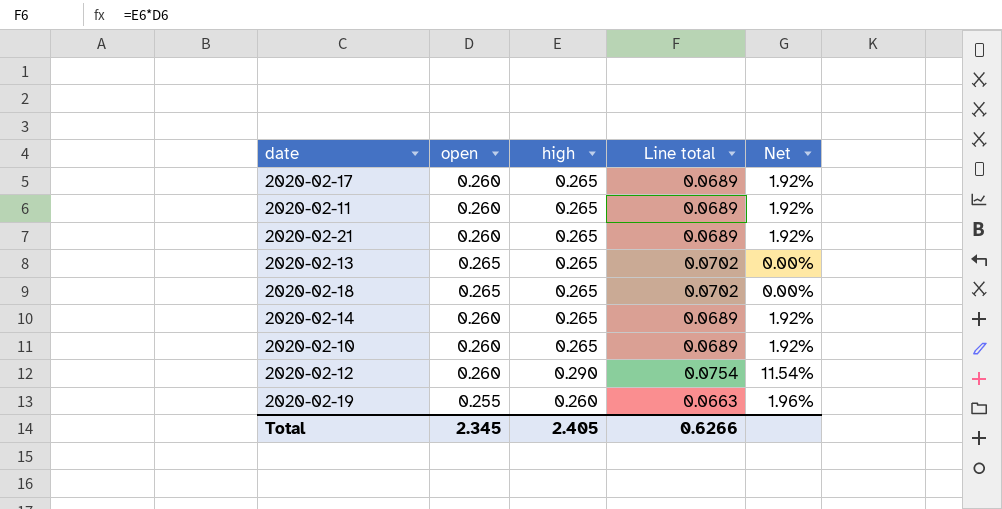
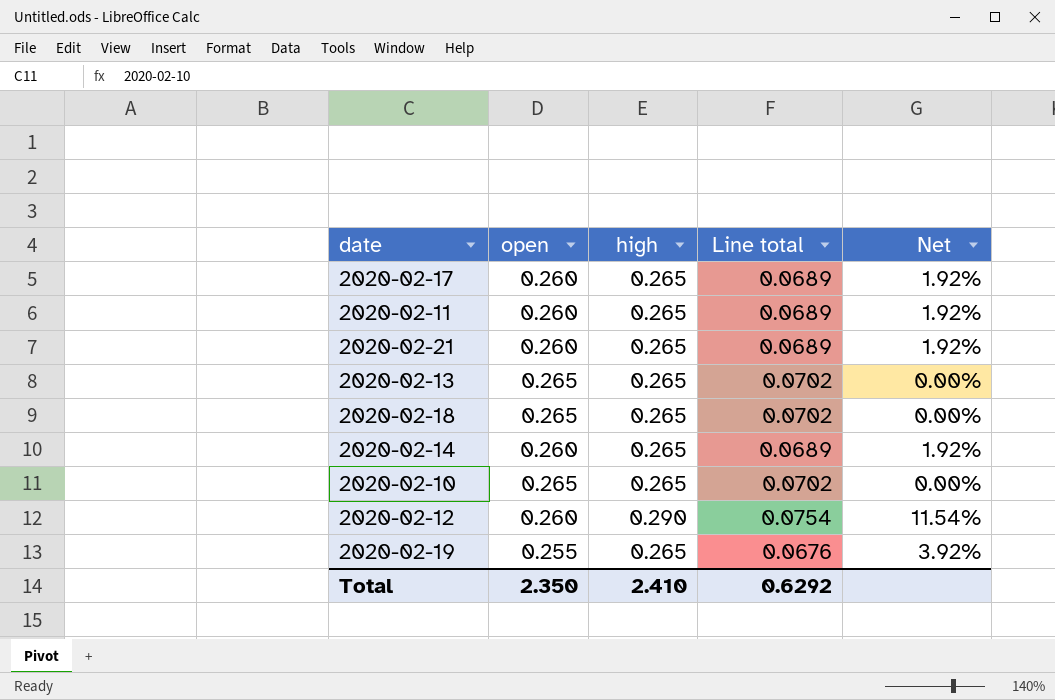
2020-02-10 | open: 0.260 -> 0.265
2020-02-10 | Line total: 0.0689 -> 0.0702
2020-02-10 | Net: 1.92% -> 0.00%
2020-02-19 | high: 0.260 -> 0.265
2020-02-19 | Line total: 0.0663 -> 0.0676
2020-02-19 | Net: 1.96% -> 3.92%
Total | open: 2.345 -> 2.350
Total | high: 2.405 -> 2.410
Total | Line total: 0.6266 -> 0.6292

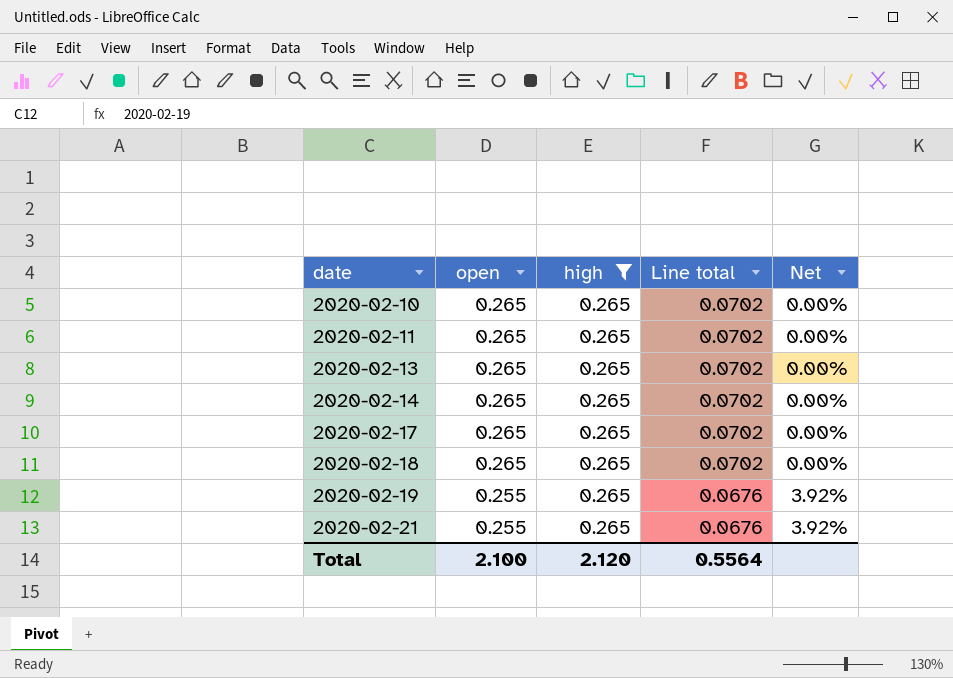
filter: none -> high = 0.265
row order: none -> date ascending
2020-02-11 | open: 0.260 -> 0.265
2020-02-11 | Line total: 0.0689 -> 0.0702
2020-02-11 | Net: 1.92% -> 0.00%
2020-02-14 | open: 0.260 -> 0.265
2020-02-14 | Line total: 0.0689 -> 0.0702
2020-02-14 | Net: 1.92% -> 0.00%
2020-02-17 | open: 0.260 -> 0.265
2020-02-17 | Line total: 0.0689 -> 0.0702
2020-02-17 | Net: 1.92% -> 0.00%
2020-02-21 | open: 0.260 -> 0.255
2020-02-21 | Line total: 0.0689 -> 0.0676
2020-02-21 | Net: 1.92% -> 3.92%
Total | open: 2.350 -> 2.100
Total | high: 2.410 -> 2.120
Total | Line total: 0.6292 -> 0.5564

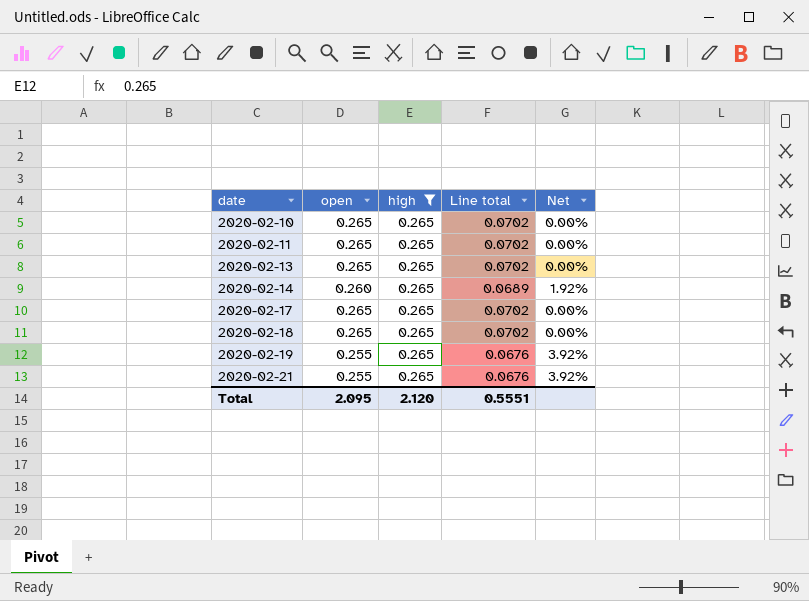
2020-02-14 | open: 0.265 -> 0.260
2020-02-14 | Line total: 0.0702 -> 0.0689
2020-02-14 | Net: 0.00% -> 1.92%
Total | open: 2.100 -> 2.095
Total | Line total: 0.5564 -> 0.5551

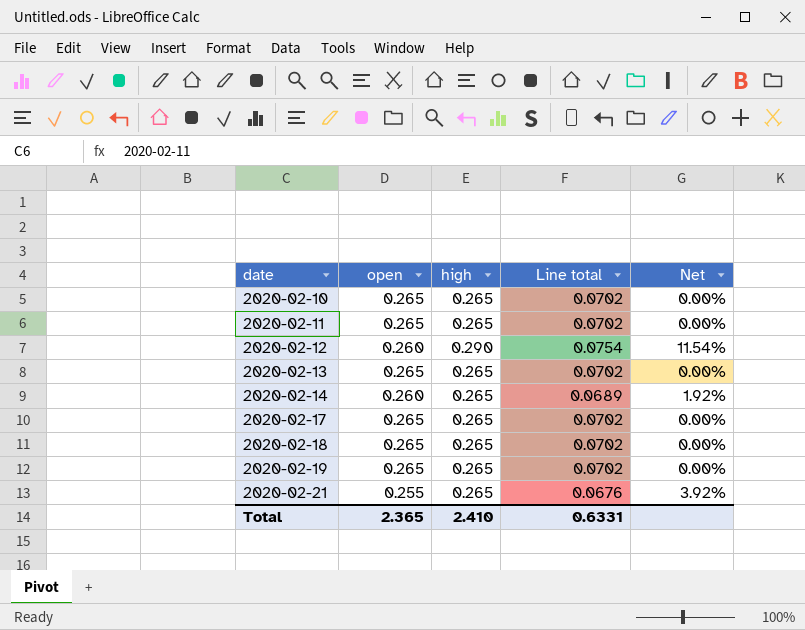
filter: high = 0.265 -> none
2020-02-19 | open: 0.255 -> 0.265
2020-02-19 | Line total: 0.0676 -> 0.0702
2020-02-19 | Net: 3.92% -> 0.00%
Total | open: 2.095 -> 2.365
Total | high: 2.120 -> 2.410
Total | Line total: 0.5551 -> 0.6331

